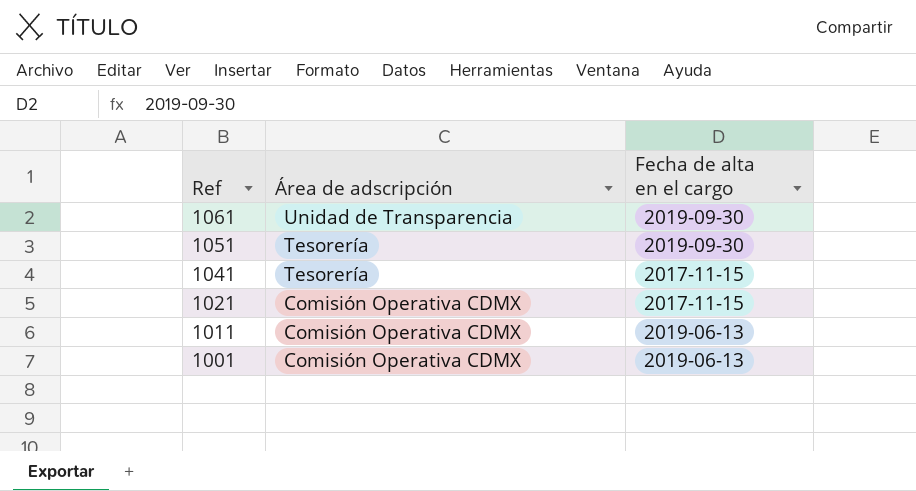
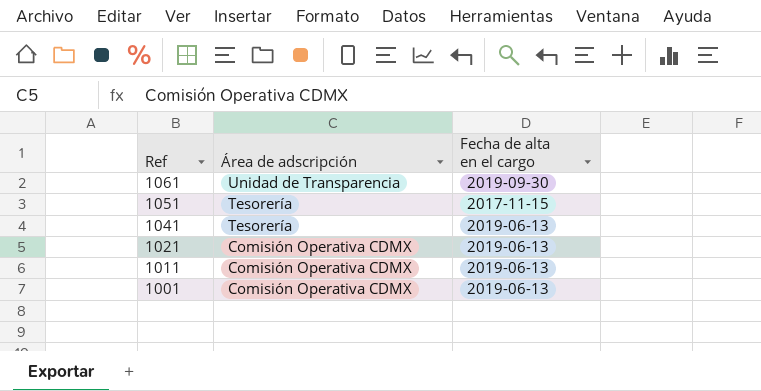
1051 | Fecha de alta en el cargo: 2019-09-30 -> 2017-11-15
1041 | Fecha de alta en el cargo: 2017-11-15 -> 2019-06-13
1021 | Fecha de alta en el cargo: 2017-11-15 -> 2019-06-13

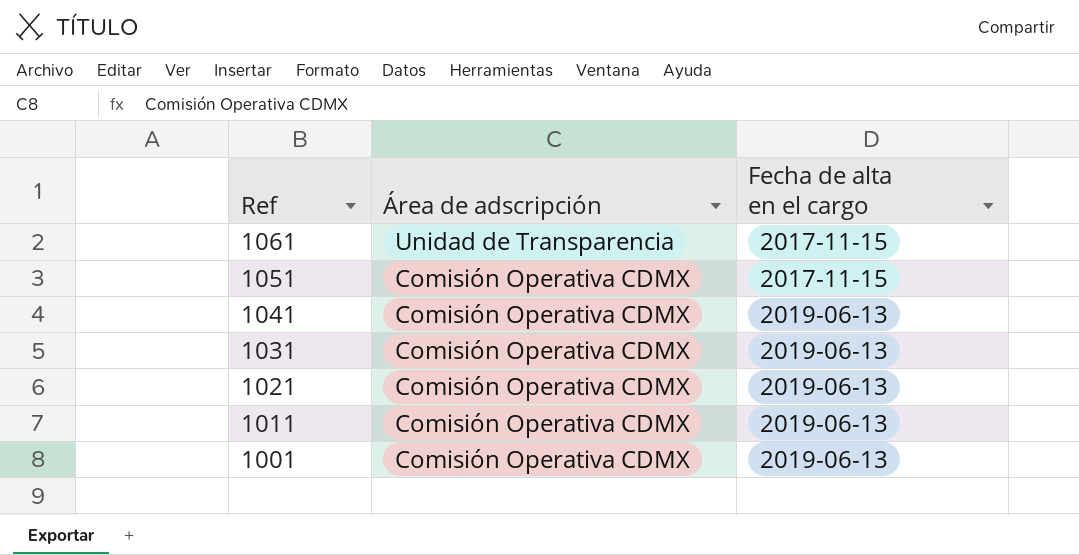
1061 | Fecha de alta en el cargo: 2019-09-30 -> 2017-11-15
1051 | Área de adscripción: Tesorería -> Comisión Operativa CDMX
1041 | Área de adscripción: Tesorería -> Comisión Operativa CDMX
row 1031: none -> Comisión Operativa CDMX | 2019-06-13

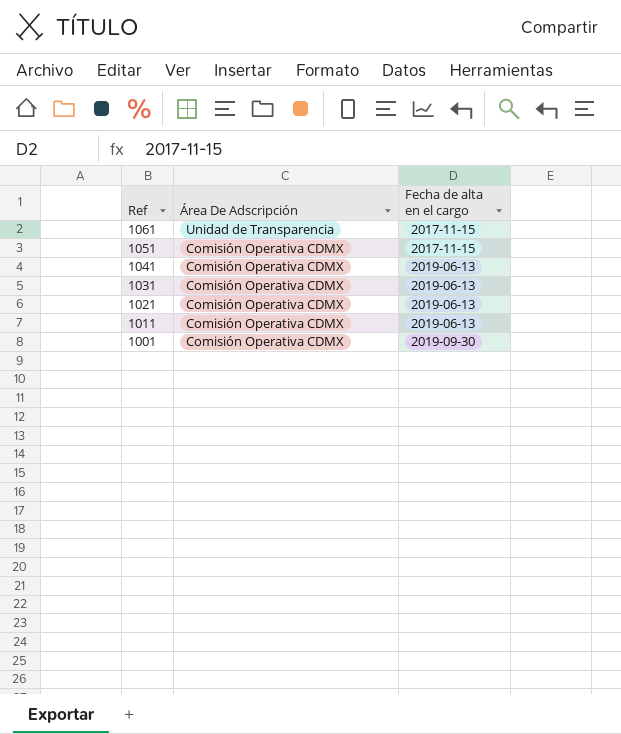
column name: Área de adscripción -> Área De Adscripción
1001 | Fecha de alta en el cargo: 2019-06-13 -> 2019-09-30

